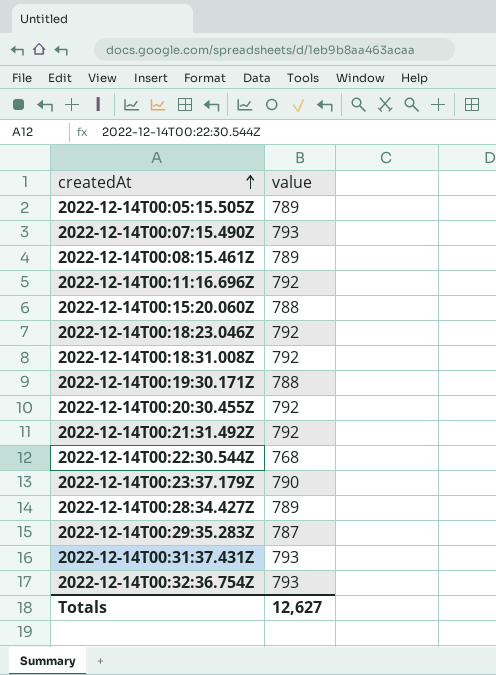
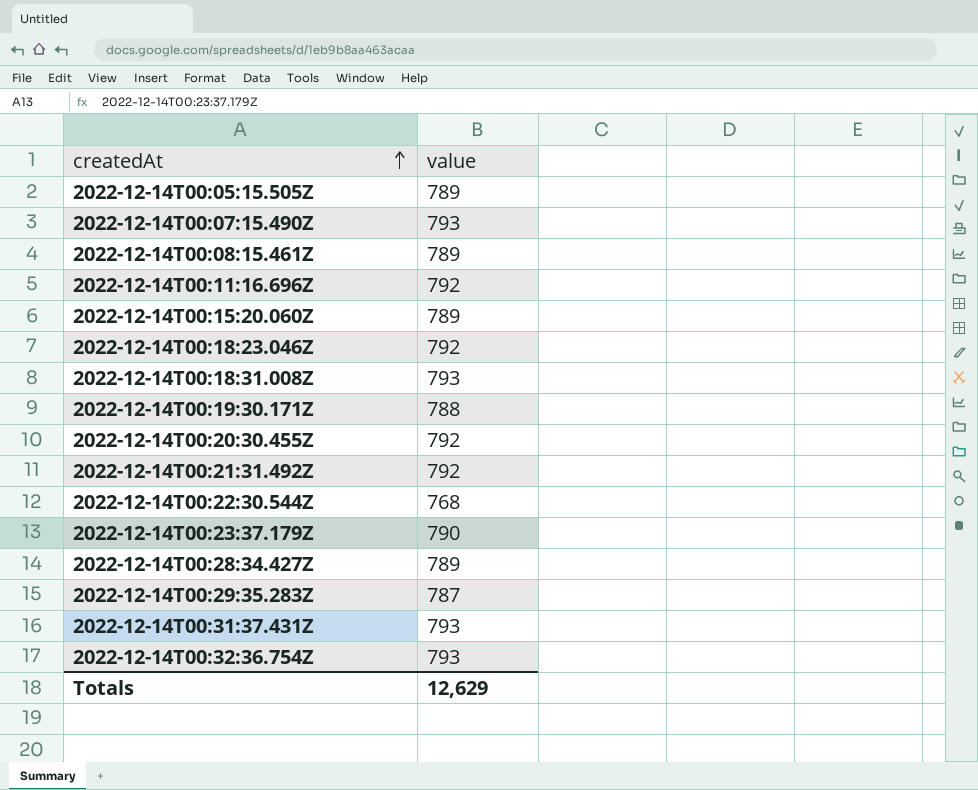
2022-12-14T00:15:20.060Z | value: 788 -> 789
2022-12-14T00:18:31.008Z | value: 792 -> 793
Totals | value: 12,627 -> 12,629

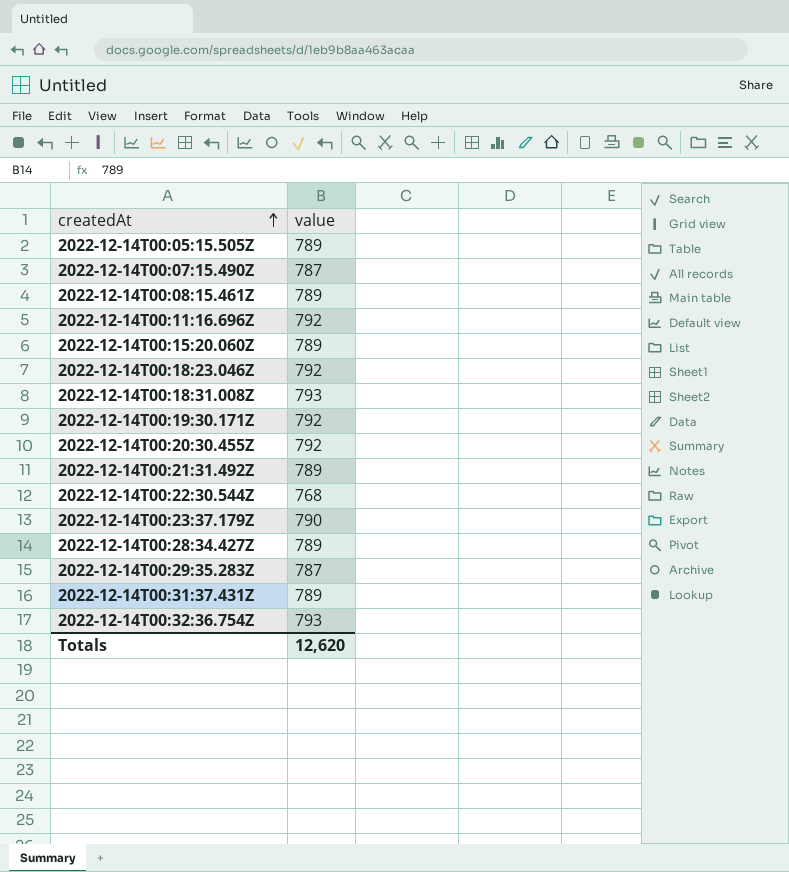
2022-12-14T00:07:15.490Z | value: 793 -> 787
2022-12-14T00:19:30.171Z | value: 788 -> 792
2022-12-14T00:21:31.492Z | value: 792 -> 789
2022-12-14T00:31:37.431Z | value: 793 -> 789
Totals | value: 12,629 -> 12,620

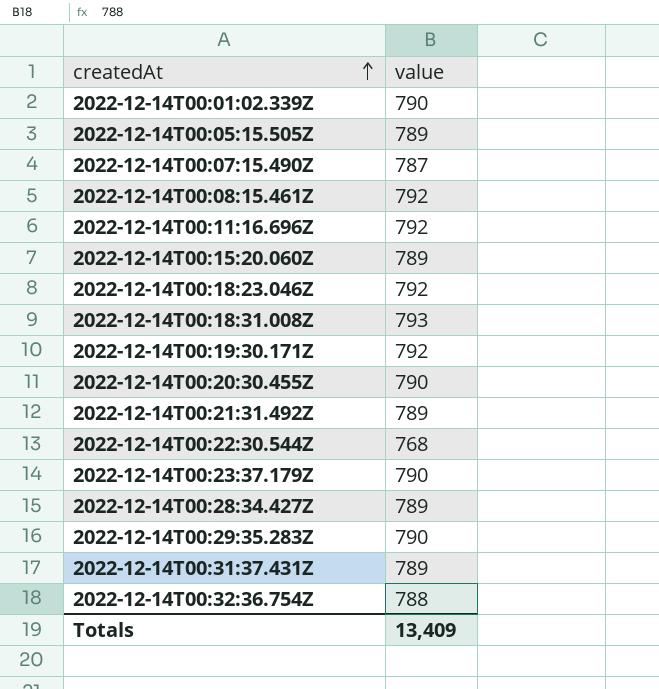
row 2022-12-14T00:01:02.339Z: none -> 790
2022-12-14T00:08:15.461Z | value: 789 -> 792
2022-12-14T00:20:30.455Z | value: 792 -> 790
2022-12-14T00:29:35.283Z | value: 787 -> 790
2022-12-14T00:32:36.754Z | value: 793 -> 788
Totals | value: 12,620 -> 13,409

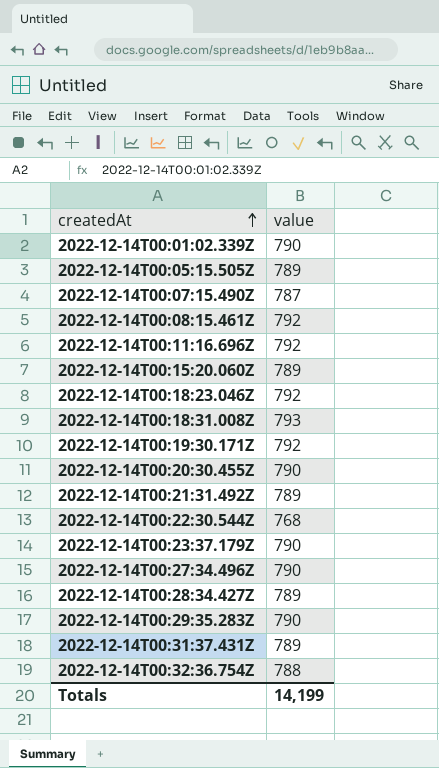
row 2022-12-14T00:27:34.496Z: none -> 790
Totals | value: 13,409 -> 14,199

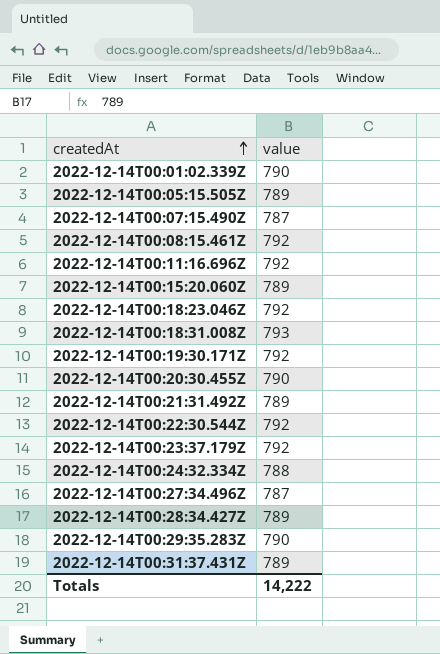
row 2022-12-14T00:32:36.754Z: 788 -> none
2022-12-14T00:22:30.544Z | value: 768 -> 792
2022-12-14T00:23:37.179Z | value: 790 -> 792
row 2022-12-14T00:24:32.334Z: none -> 788
2022-12-14T00:27:34.496Z | value: 790 -> 787
Totals | value: 14,199 -> 14,222

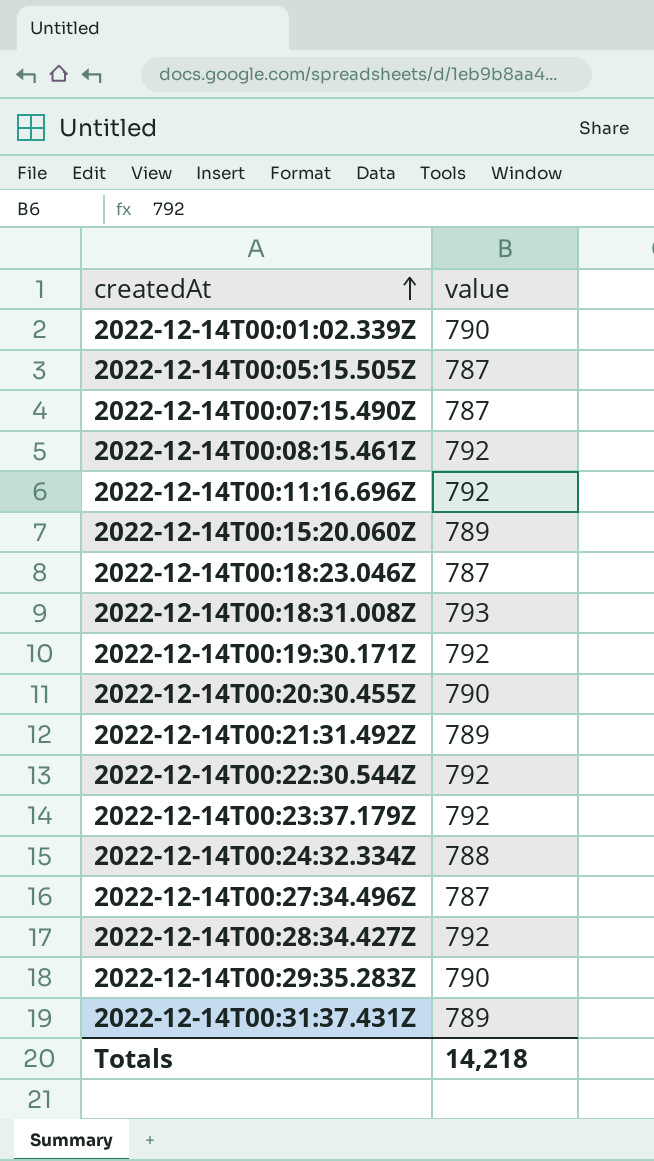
2022-12-14T00:05:15.505Z | value: 789 -> 787
2022-12-14T00:18:23.046Z | value: 792 -> 787
2022-12-14T00:28:34.427Z | value: 789 -> 792
Totals | value: 14,222 -> 14,218

